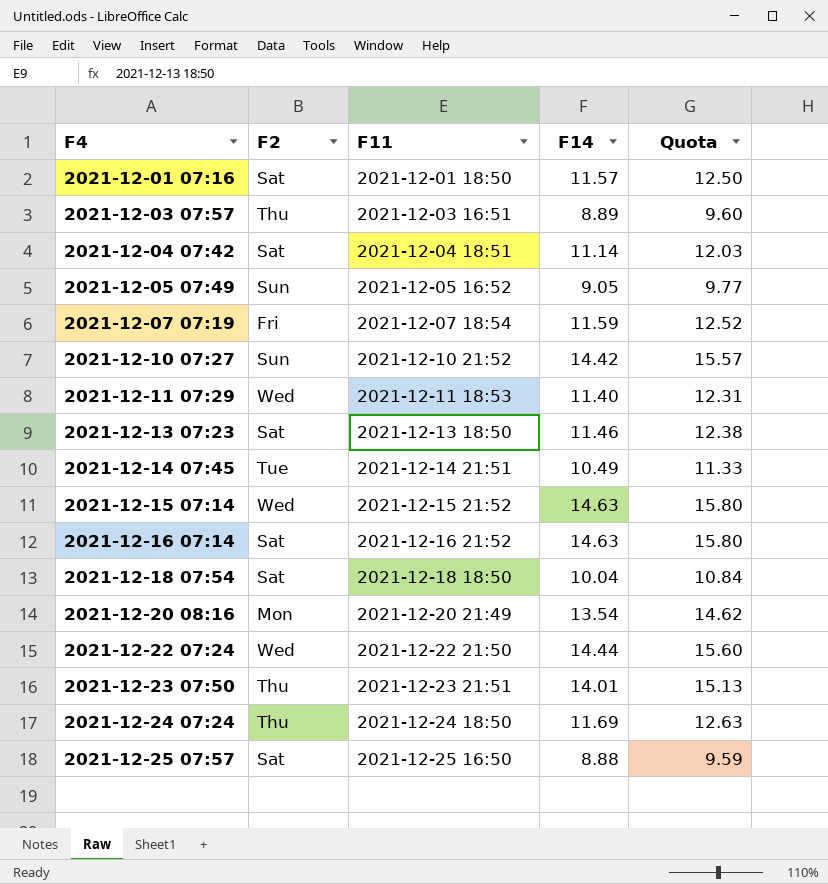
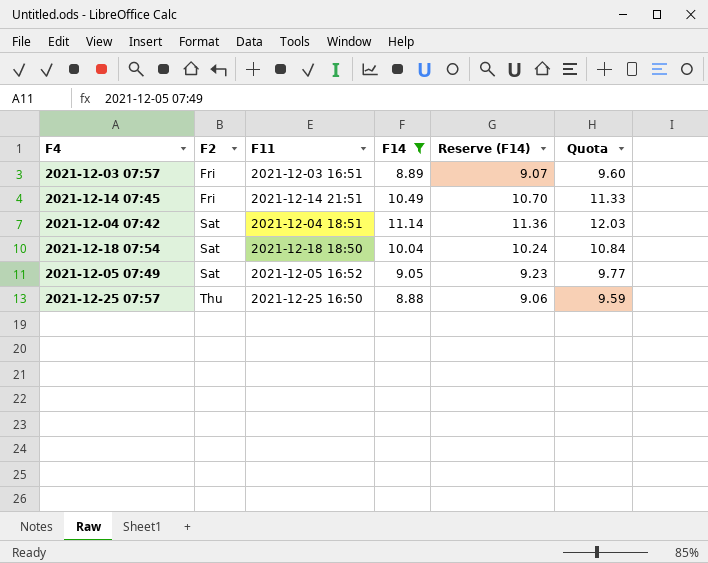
filter: none -> F14 <= 11.14
row order: F4 ascending -> F2 ascending
column Reserve (F14) | formula: none -> [F14] * 1.02
2021-12-03 07:57 | F2: Thu -> Fri
2021-12-14 07:45 | F2: Tue -> Fri
2021-12-05 07:49 | F2: Sun -> Sat
2021-12-25 07:57 | F2: Sat -> Thu

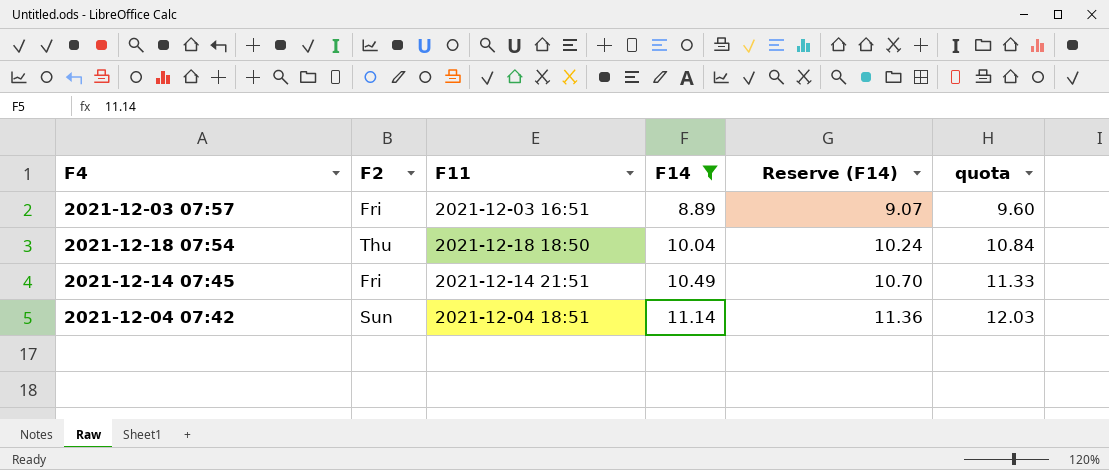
row order: F2 ascending -> F14 ascending
column name: Quota -> quota
row 2021-12-05 07:49: Sat | 2021-12-05 16:52 | 9.05 | 9.23 | 9.77 -> none
row 2021-12-25 07:57: Thu | 2021-12-25 16:50 | 8.88 | 9.06 | 9.59 -> none
2021-12-18 07:54 | F2: Sat -> Thu
2021-12-04 07:42 | F2: Sat -> Sun

